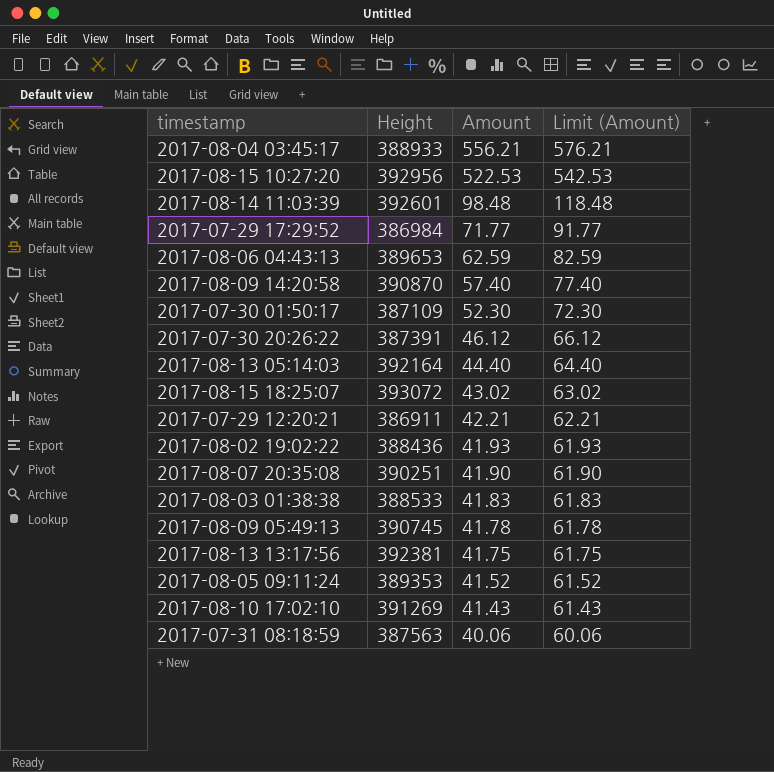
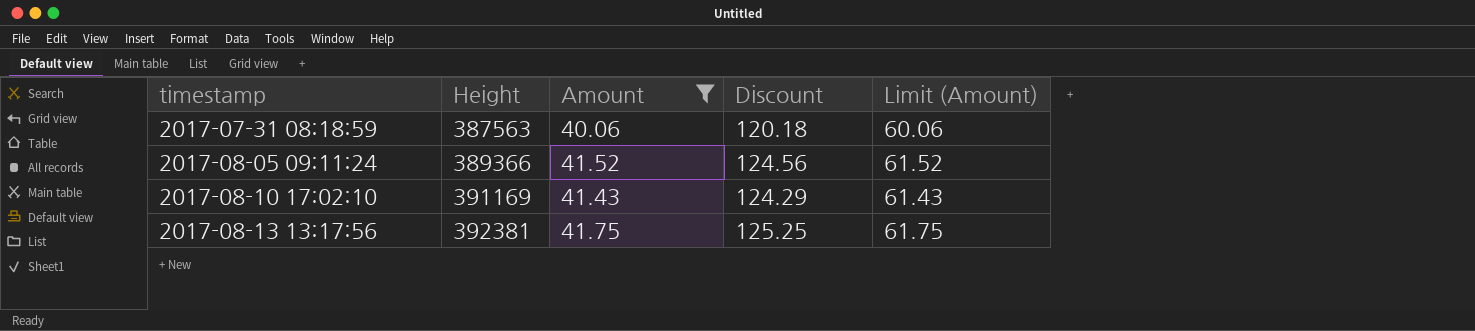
filter: none -> Amount <= 41.75
row order: Amount descending -> timestamp ascending
column Discount | formula: none -> [Amount] * 3
2017-08-05 09:11:24 | Height: 389353 -> 389366
2017-08-10 17:02:10 | Height: 391269 -> 391169

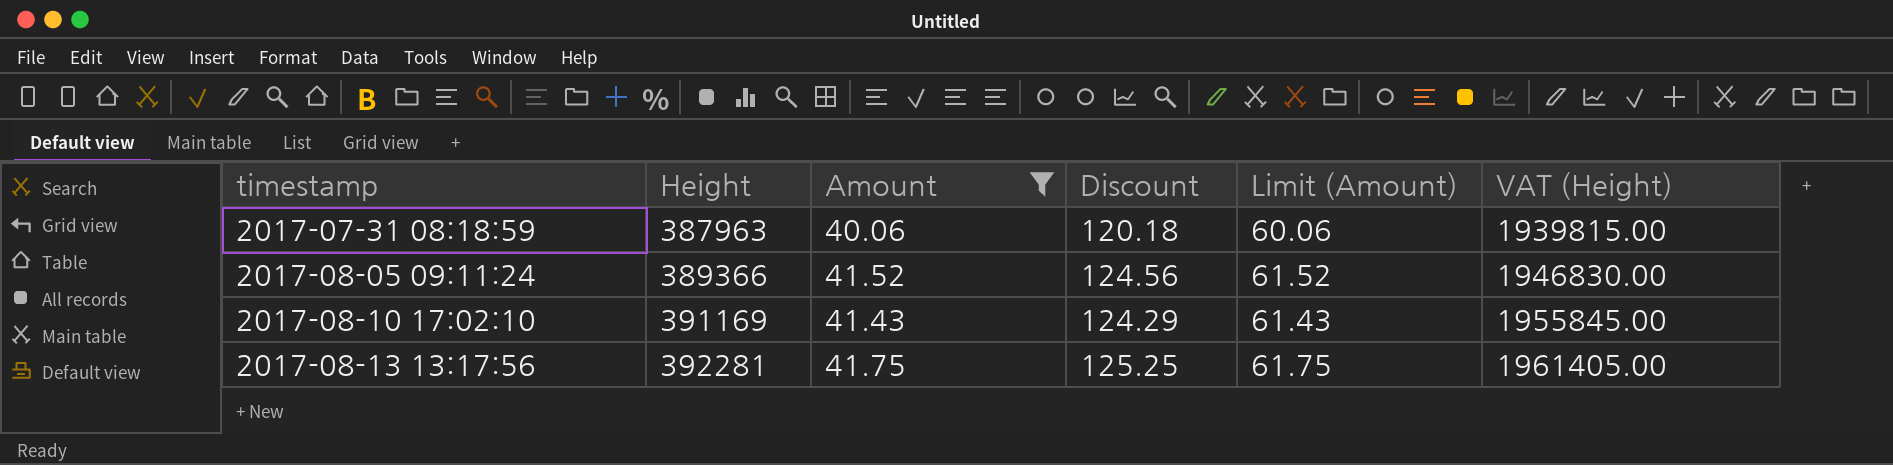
column VAT (Height) | formula: none -> [Height] * 5
2017-07-31 08:18:59 | Height: 387563 -> 387963
2017-08-13 13:17:56 | Height: 392381 -> 392281

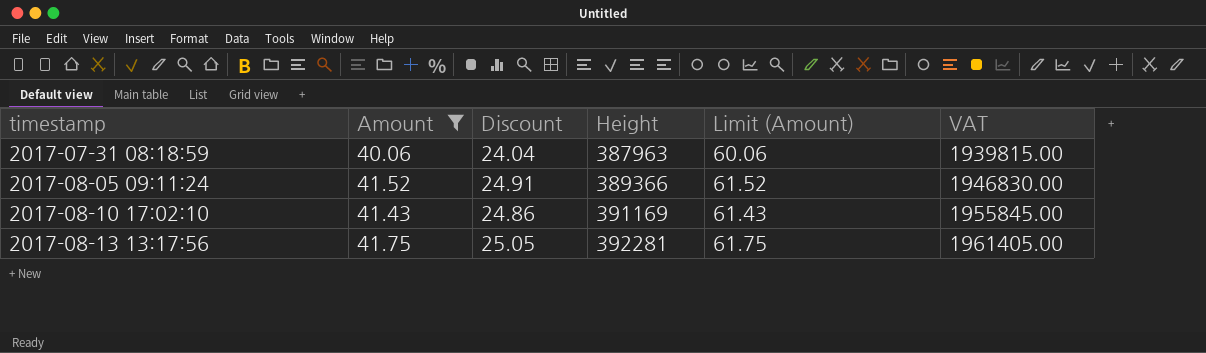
column Discount | formula: [Amount] * 3 -> [Amount] * 0.6
column Height | position: 2 -> 4
column name: VAT (Height) -> VAT

